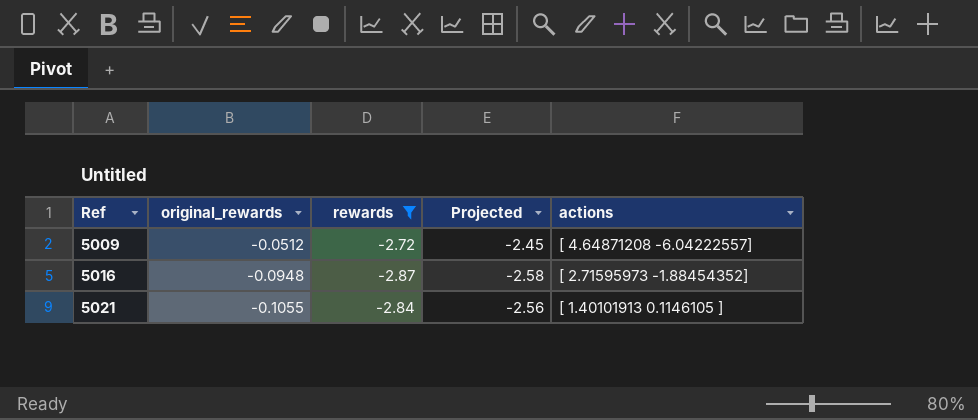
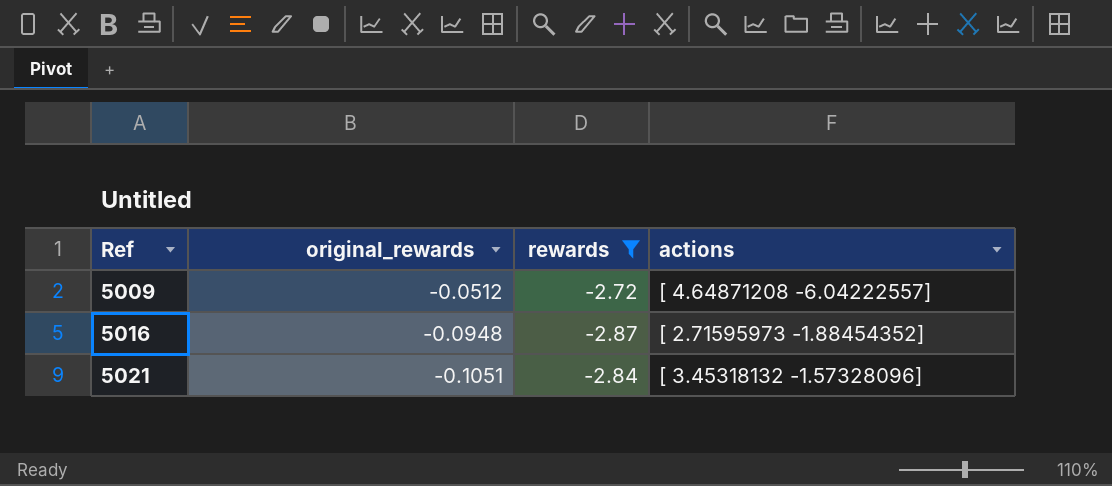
column Projected | formula: [rewards] * 0.9 -> none
5021 | original_rewards: -0.1055 -> -0.1051
5021 | actions: [ 1.40101913 0.1146105 ] -> [ 3.45318132 -1.57328096]

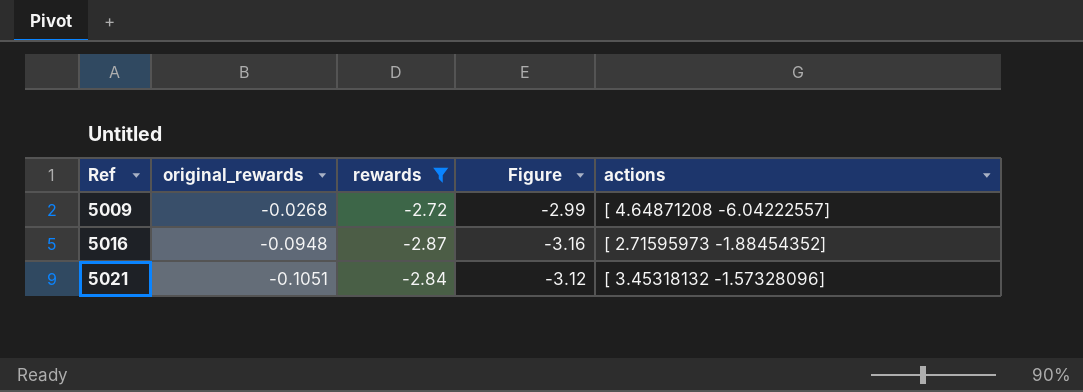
column Figure | formula: none -> [rewards] * 1.1
5009 | original_rewards: -0.0512 -> -0.0268

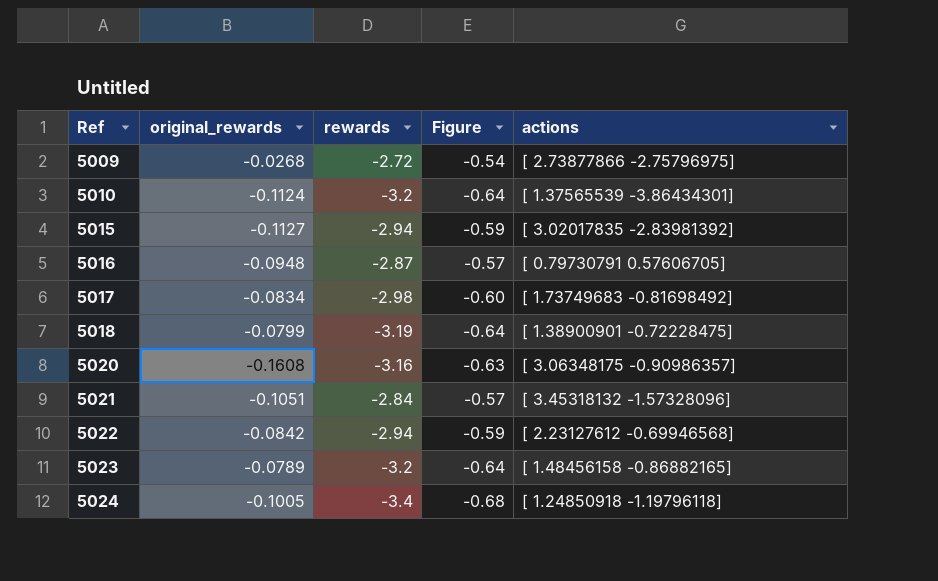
filter: rewards >= -2.87 -> none
column Figure | formula: [rewards] * 1.1 -> [rewards] * 0.2
5009 | actions: [ 4.64871208 -6.04222557] -> [ 2.73877866 -2.75796975]
5016 | actions: [ 2.71595973 -1.88454352] -> [ 0.79730791 0.57606705]

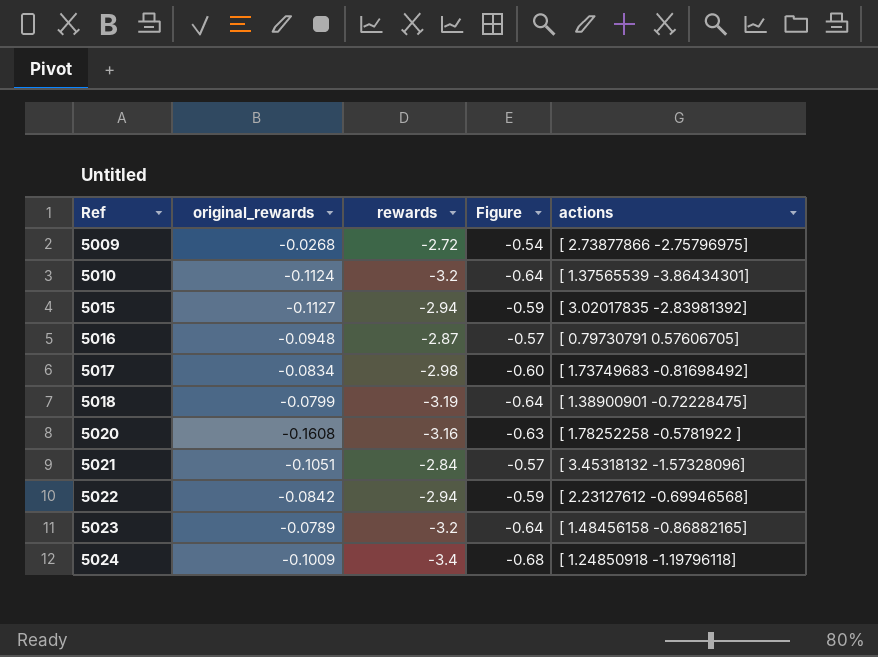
5020 | actions: [ 3.06348175 -0.90986357] -> [ 1.78252258 -0.5781922 ]
5024 | original_rewards: -0.1005 -> -0.1009

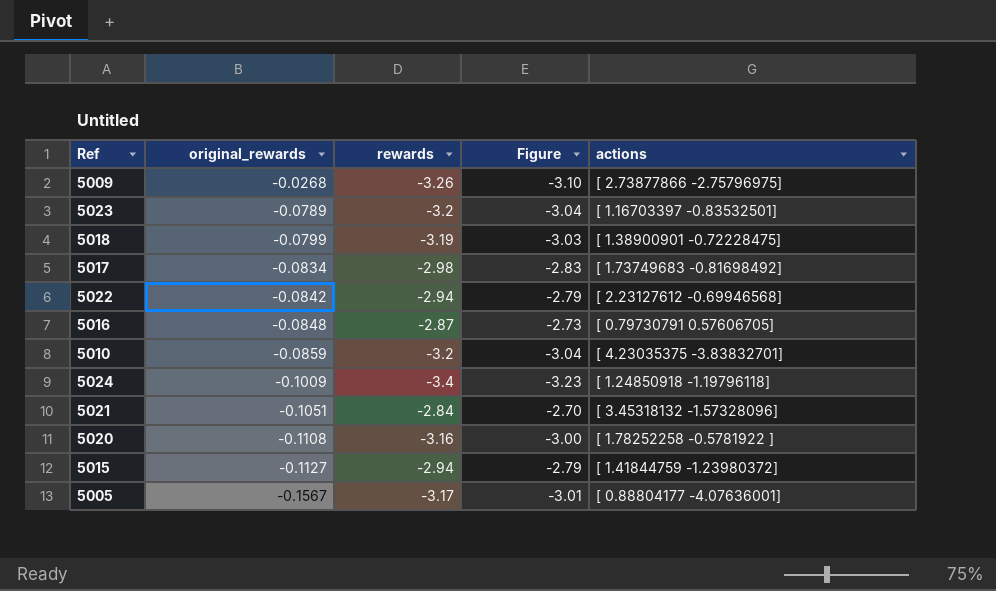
row order: Ref ascending -> original_rewards descending
column Figure | formula: [rewards] * 0.2 -> [rewards] * 0.95
5009 | rewards: -2.72 -> -3.26
5023 | actions: [ 1.48456158 -0.86882165] -> [ 1.16703397 -0.83532501]
5016 | original_rewards: -0.0948 -> -0.0848
5010 | original_rewards: -0.1124 -> -0.0859
5010 | actions: [ 1.37565539 -3.86434301] -> [ 4.23035375 -3.83832701]
5020 | original_rewards: -0.1608 -> -0.1108
5015 | actions: [ 3.02017835 -2.83981392] -> [ 1.41844759 -1.23980372]
row 5005: none -> -0.1567 | -3.17 | -3.01 | [ 0.88804177 -4.07636001]

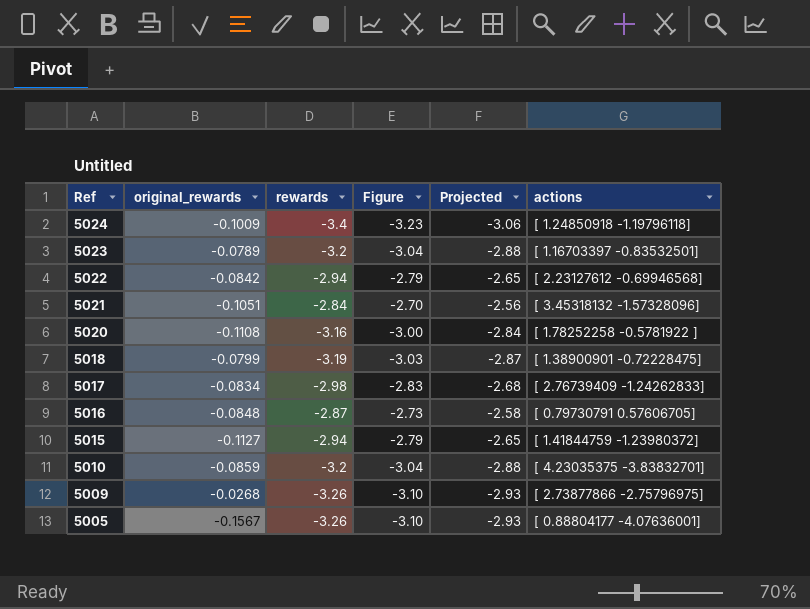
row order: original_rewards descending -> Ref descending
column Projected | formula: none -> [rewards] * 0.9
5017 | actions: [ 1.73749683 -0.81698492] -> [ 2.76739409 -1.24262833]
5005 | rewards: -3.17 -> -3.26
5005 | Figure: -3.01 -> -3.10

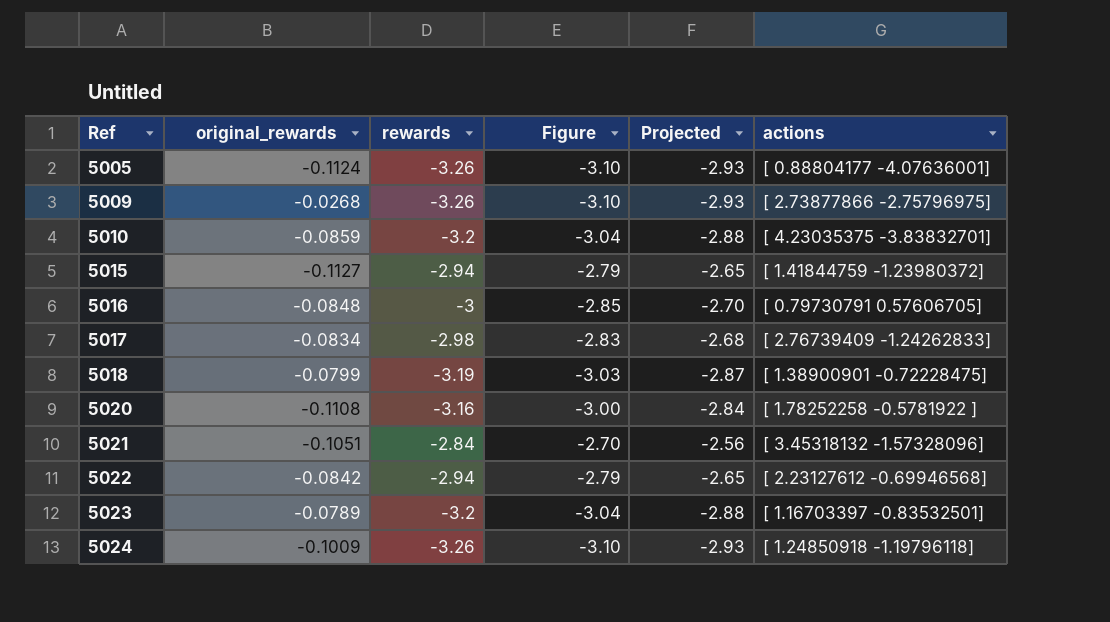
row order: Ref descending -> Ref ascending
5005 | original_rewards: -0.1567 -> -0.1124
5016 | rewards: -2.87 -> -3
5016 | Figure: -2.73 -> -2.85
5016 | Projected: -2.58 -> -2.70
5024 | rewards: -3.4 -> -3.26
5024 | Figure: -3.23 -> -3.10
5024 | Projected: -3.06 -> -2.93

